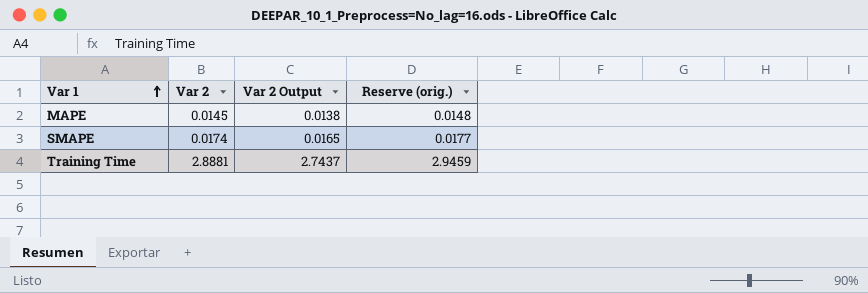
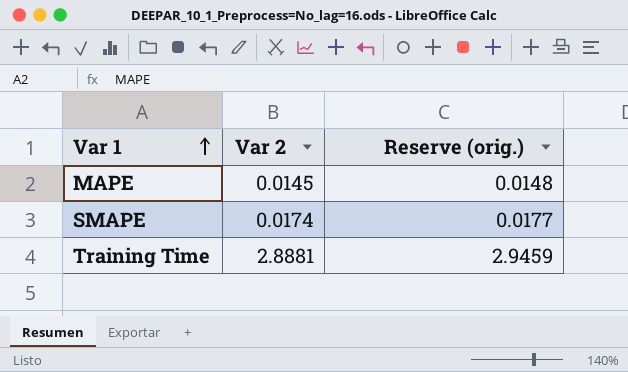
column Var 2 Output | formula: [Var 2] * 0.95 -> none

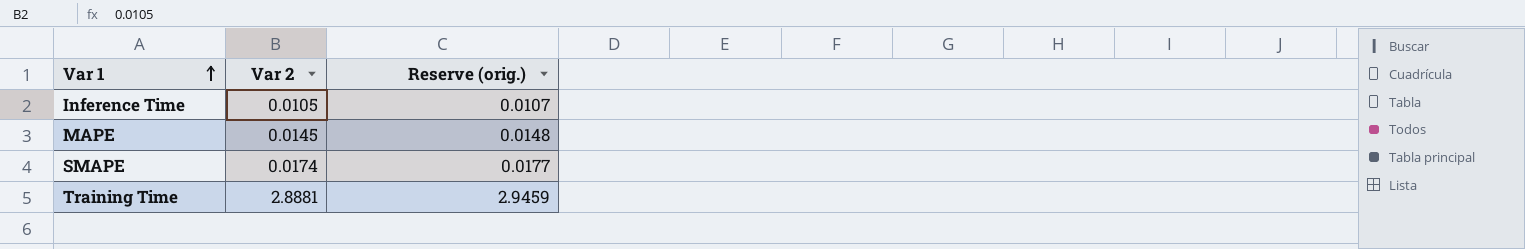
row Inference Time: none -> 0.0105 | 0.0107

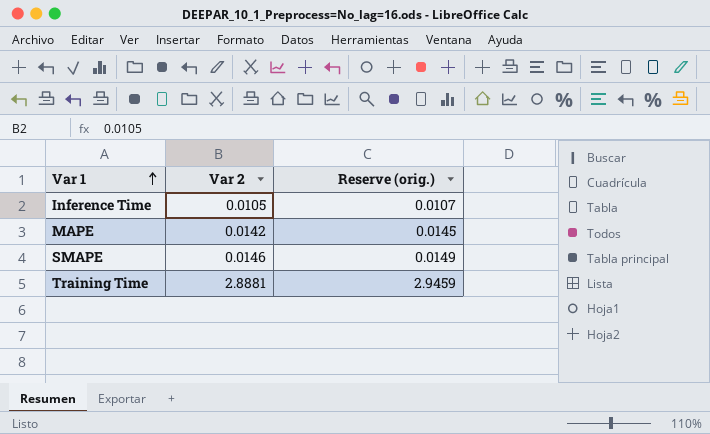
MAPE | Var 2: 0.0145 -> 0.0142
MAPE | Reserve (orig.): 0.0148 -> 0.0145
SMAPE | Var 2: 0.0174 -> 0.0146
SMAPE | Reserve (orig.): 0.0177 -> 0.0149

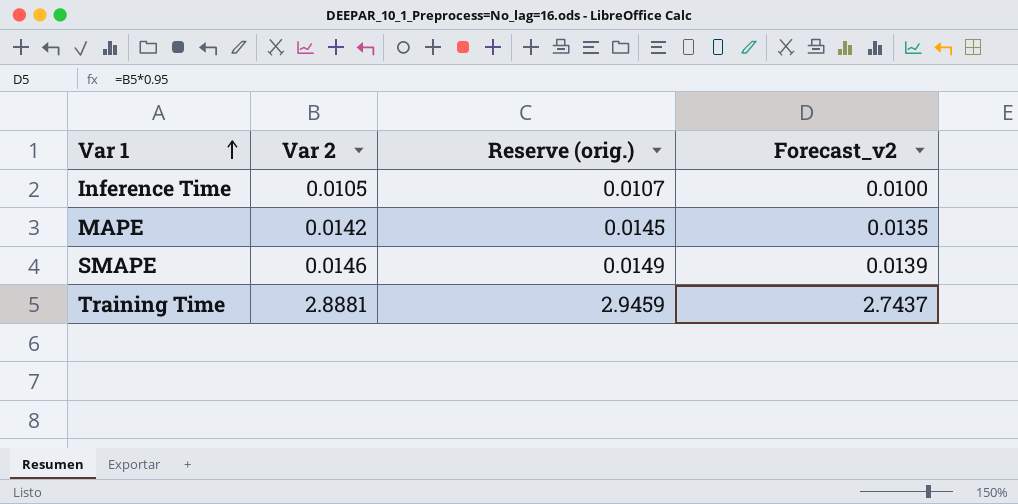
column Forecast_v2 | formula: none -> [Var 2] * 0.95

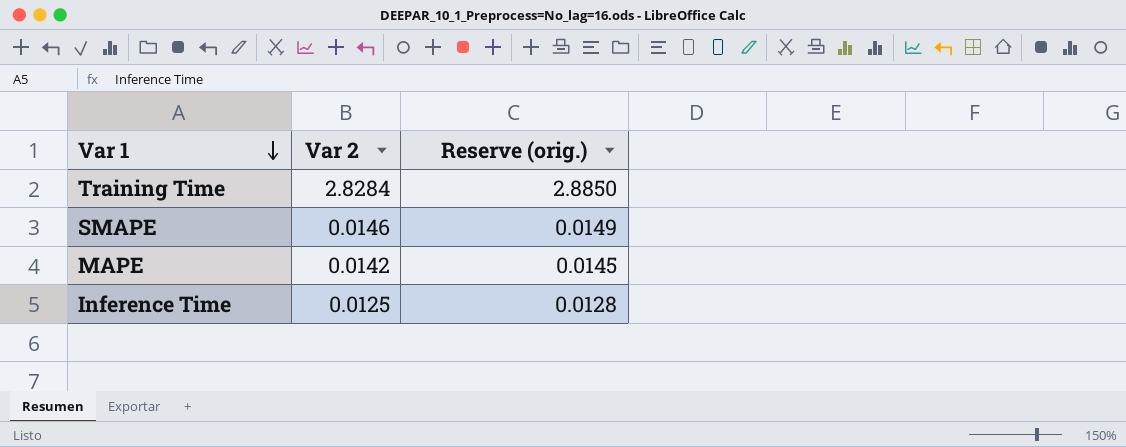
row order: Var 1 ascending -> Var 1 descending
column Forecast_v2 | formula: [Var 2] * 0.95 -> none
Training Time | Var 2: 2.8881 -> 2.8284
Training Time | Reserve (orig.): 2.9459 -> 2.8850
Inference Time | Var 2: 0.0105 -> 0.0125
Inference Time | Reserve (orig.): 0.0107 -> 0.0128

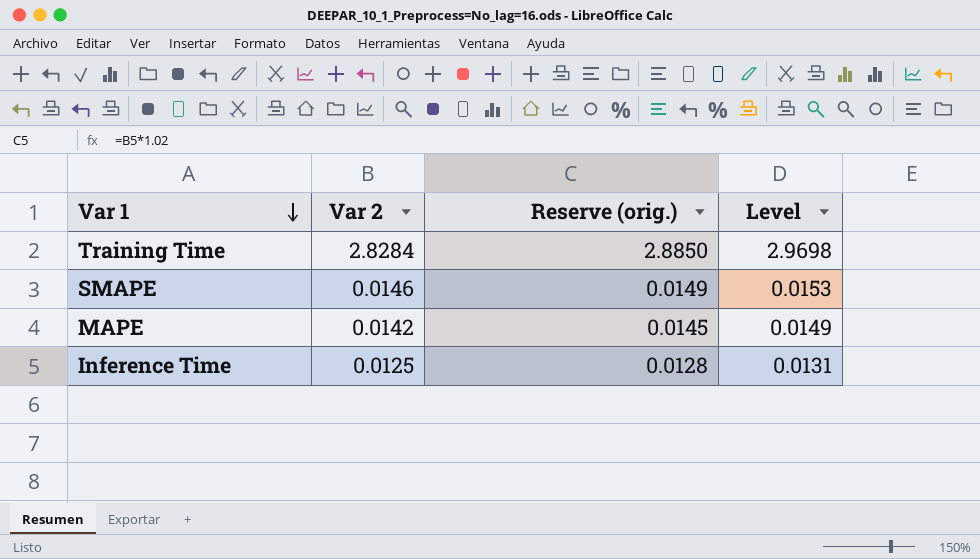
column Level | formula: none -> [Var 2] * 1.05

